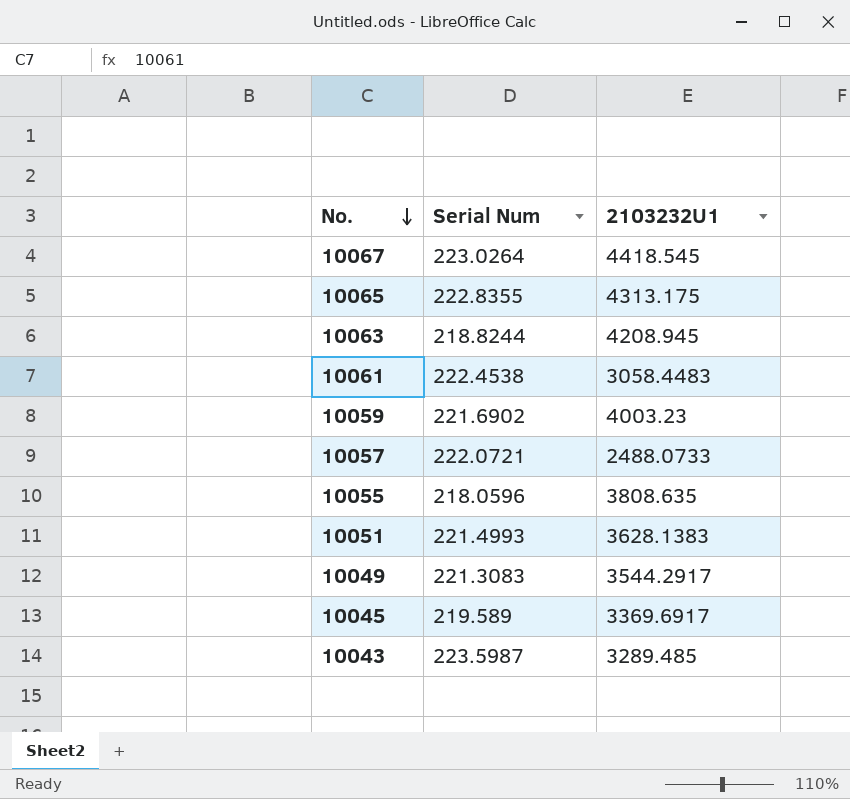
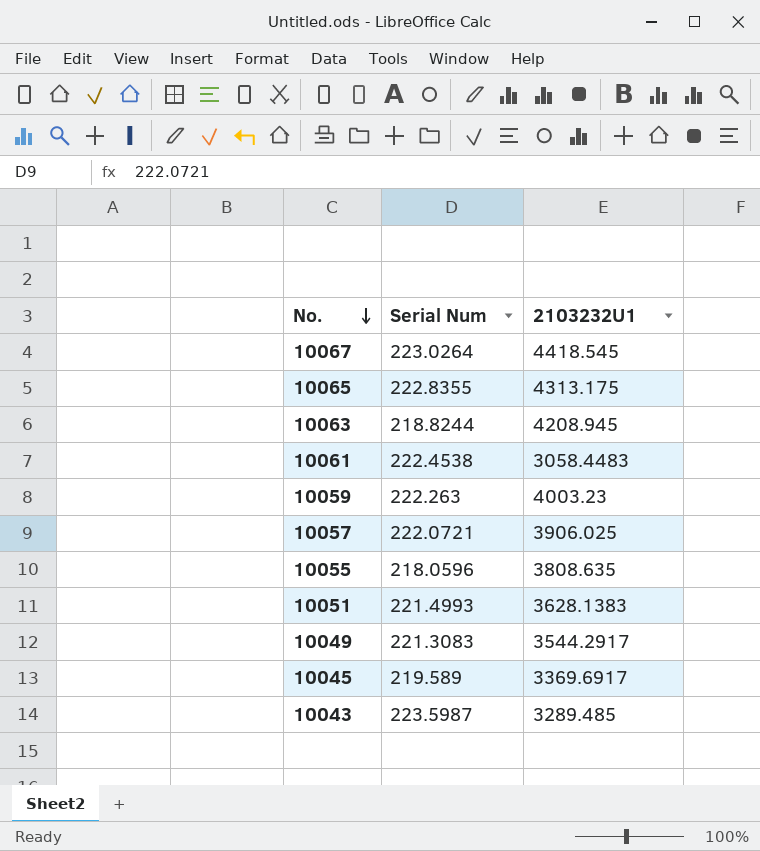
10059 | Serial Num: 221.6902 -> 222.263
10057 | 2103232U1: 2488.0733 -> 3906.025

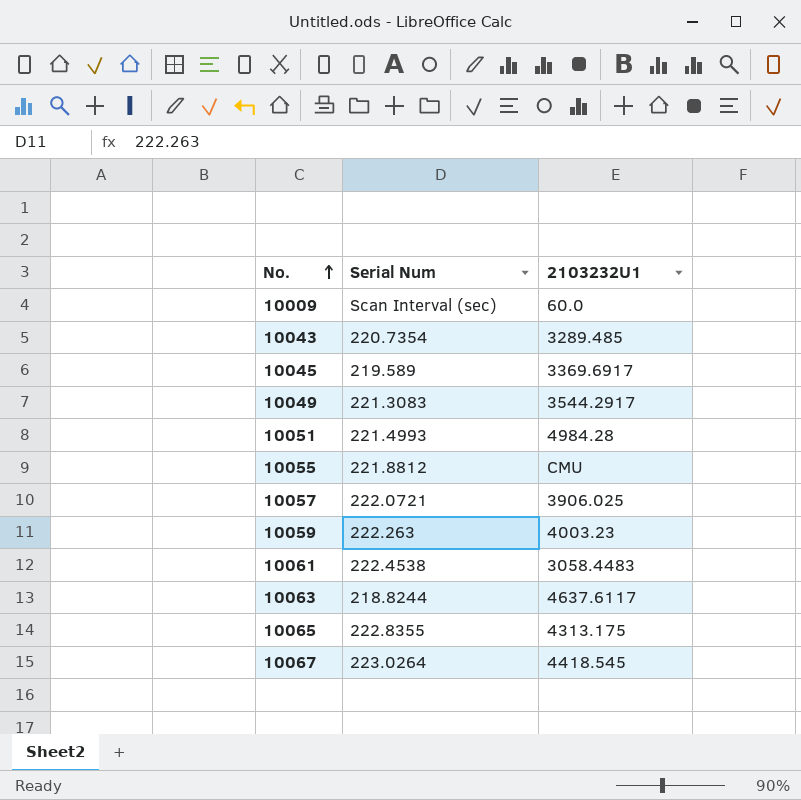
row order: No. descending -> No. ascending
row 10009: none -> Scan Interval (sec) | 60.0
10043 | Serial Num: 223.5987 -> 220.7354
10051 | 2103232U1: 3628.1383 -> 4984.28
10055 | Serial Num: 218.0596 -> 221.8812
10055 | 2103232U1: 3808.635 -> CMU
10063 | 2103232U1: 4208.945 -> 4637.6117

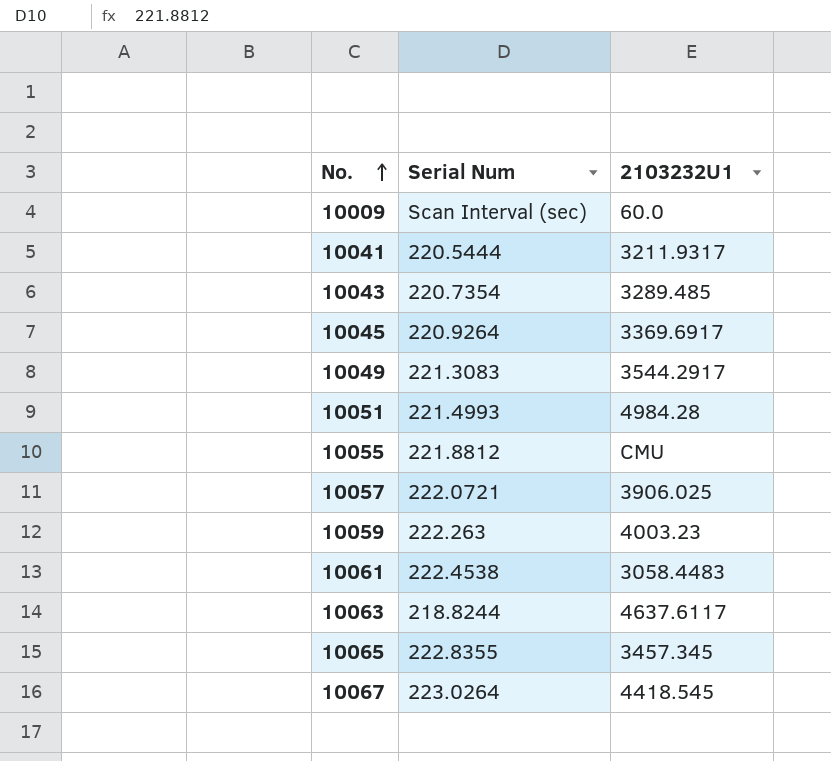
row 10041: none -> 220.5444 | 3211.9317
10045 | Serial Num: 219.589 -> 220.9264
10065 | 2103232U1: 4313.175 -> 3457.345

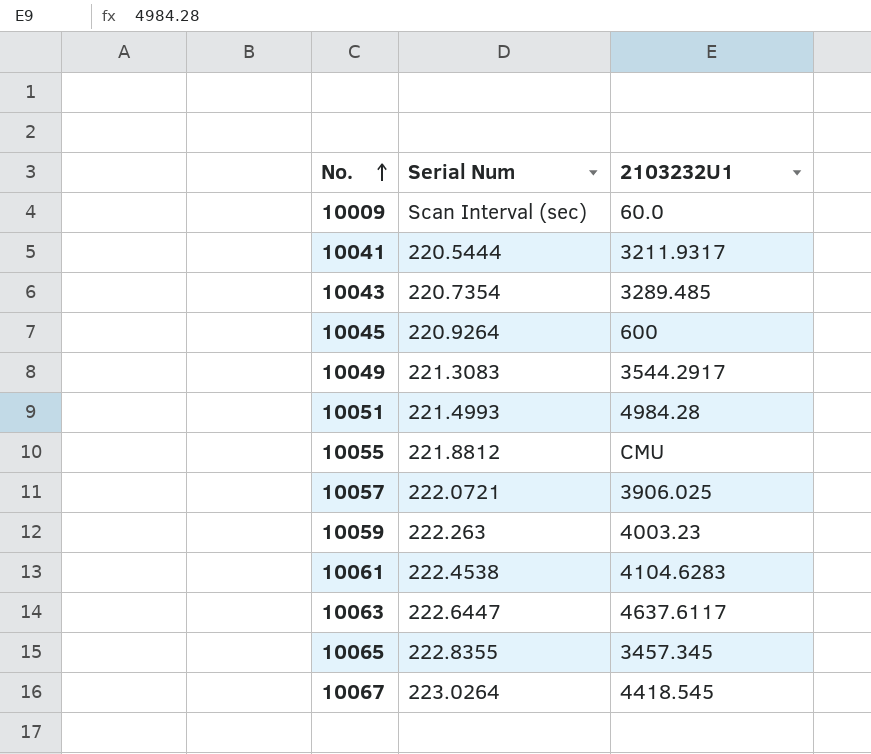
10045 | 2103232U1: 3369.6917 -> 600
10061 | 2103232U1: 3058.4483 -> 4104.6283
10063 | Serial Num: 218.8244 -> 222.6447

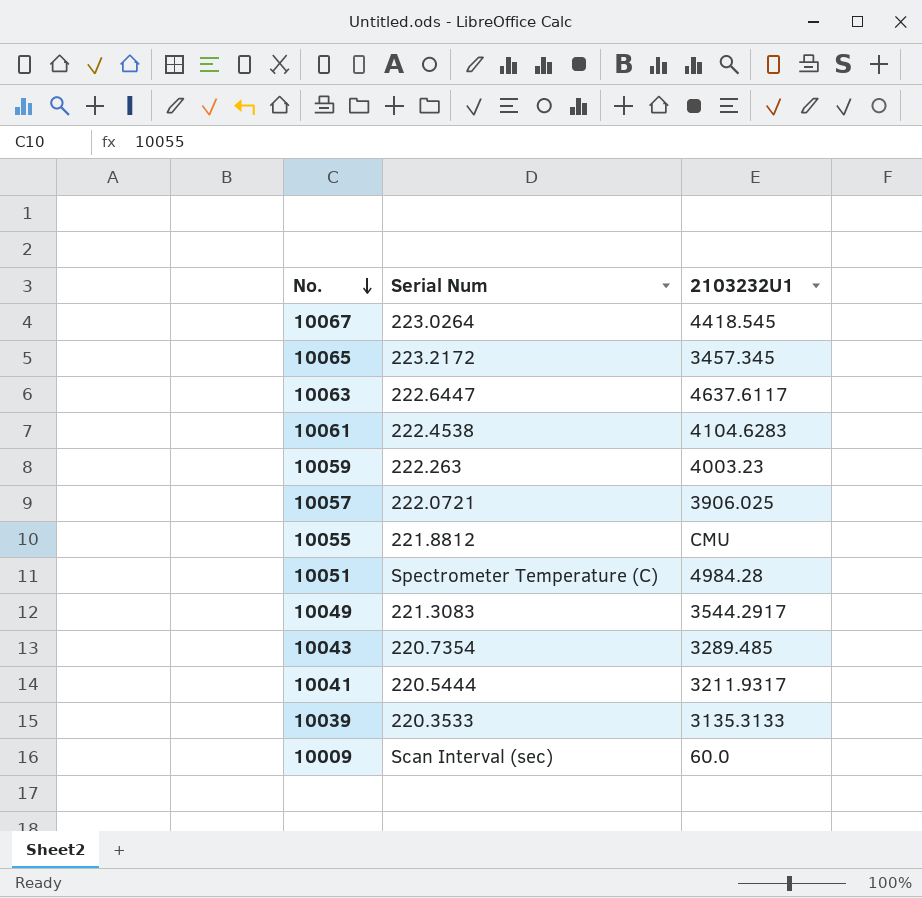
row order: No. ascending -> No. descending
row 10045: 220.9264 | 600 -> none
10065 | Serial Num: 222.8355 -> 223.2172
10051 | Serial Num: 221.4993 -> Spectrometer Temperature (C)
row 10039: none -> 220.3533 | 3135.3133

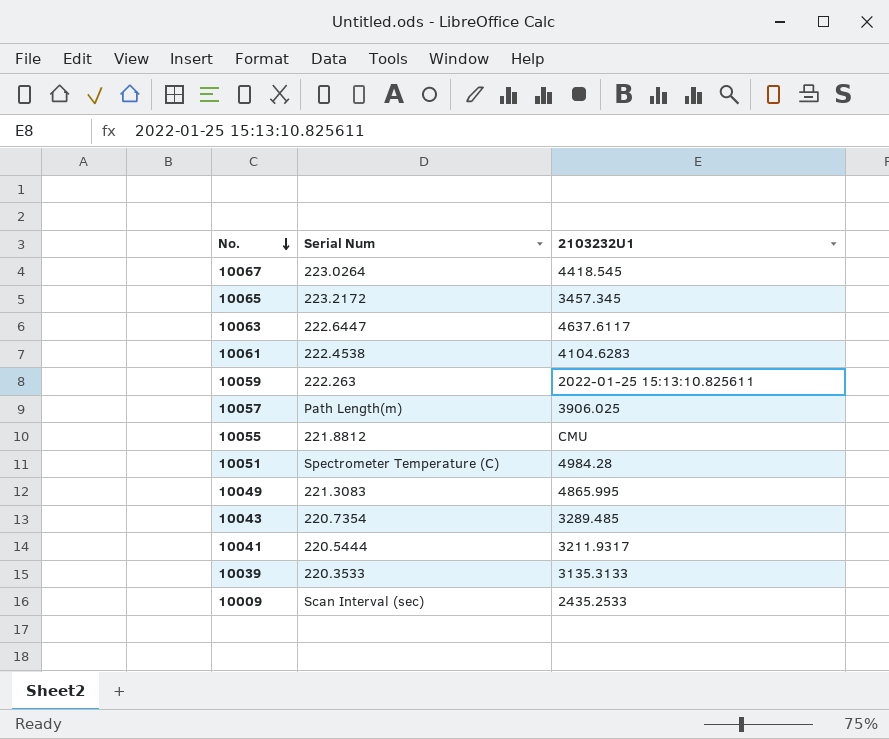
10059 | 2103232U1: 4003.23 -> 2022-01-25 15:13:10.825611
10057 | Serial Num: 222.0721 -> Path Length(m)
10049 | 2103232U1: 3544.2917 -> 4865.995
10009 | 2103232U1: 60.0 -> 2435.2533

